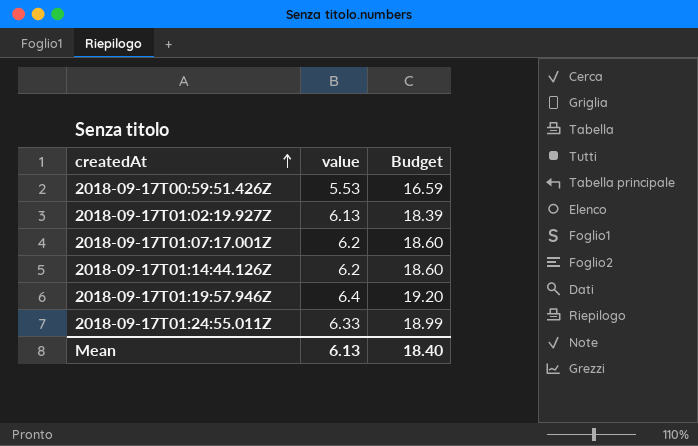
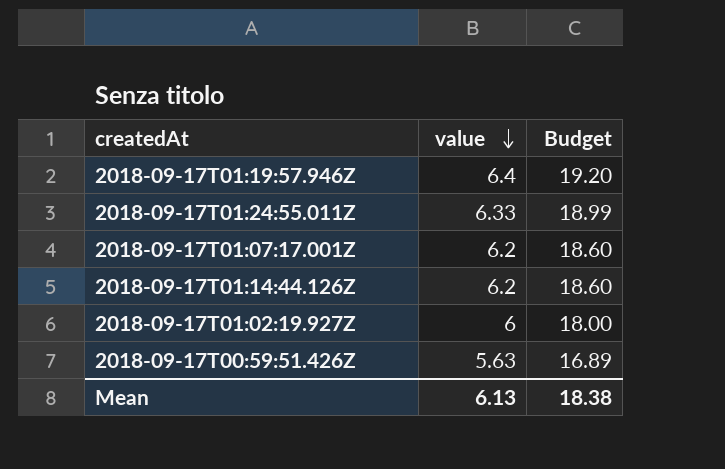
row order: createdAt ascending -> value descending
2018-09-17T01:02:19.927Z | value: 6.13 -> 6
2018-09-17T01:02:19.927Z | Budget: 18.39 -> 18.00
2018-09-17T00:59:51.426Z | value: 5.53 -> 5.63
2018-09-17T00:59:51.426Z | Budget: 16.59 -> 16.89
Mean | Budget: 18.40 -> 18.38

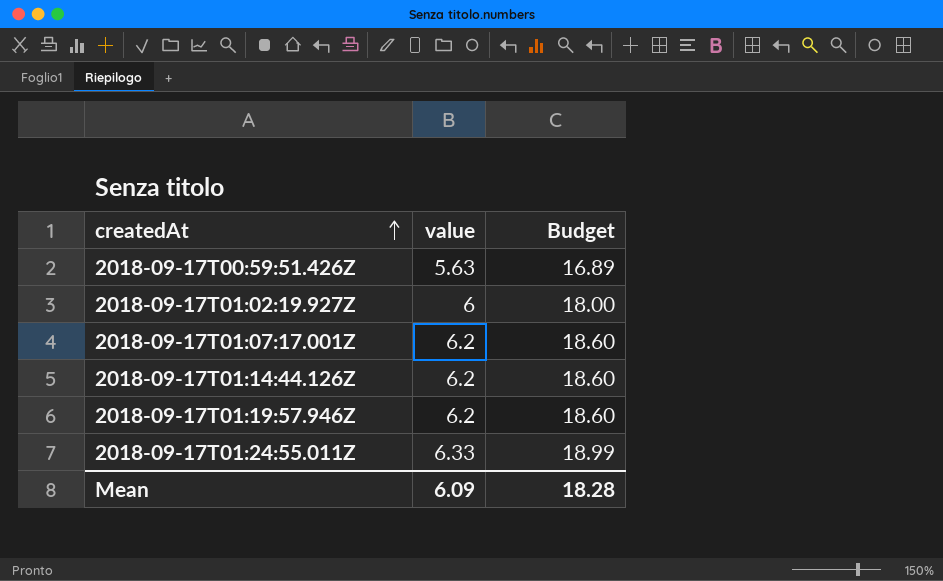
row order: value descending -> createdAt ascending
2018-09-17T01:19:57.946Z | value: 6.4 -> 6.2
2018-09-17T01:19:57.946Z | Budget: 19.20 -> 18.60
Mean | value: 6.13 -> 6.09
Mean | Budget: 18.38 -> 18.28

